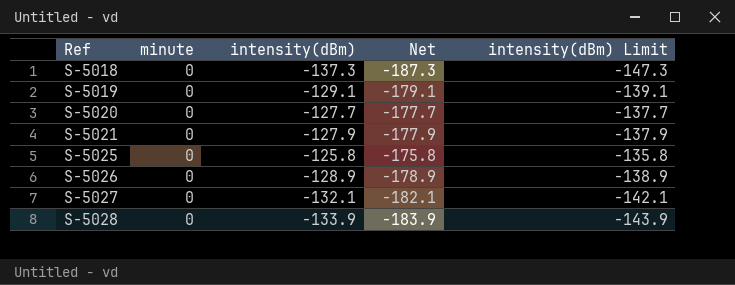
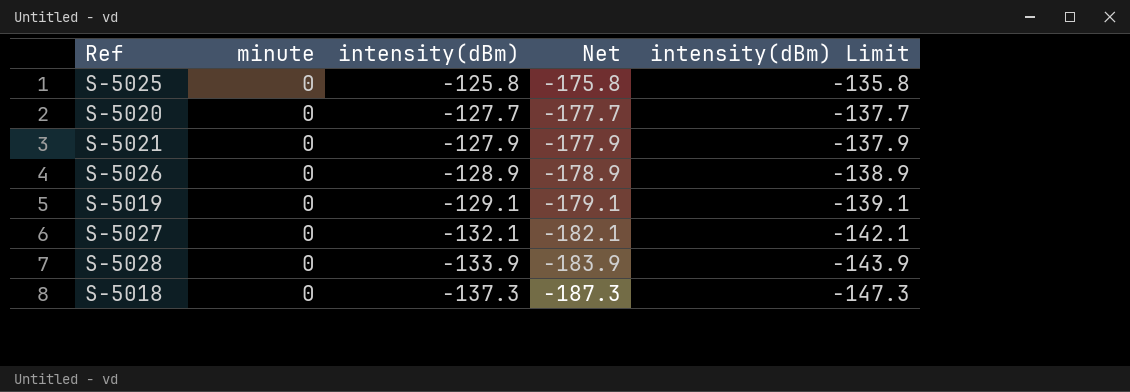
row order: Ref ascending -> intensity(dBm) descending

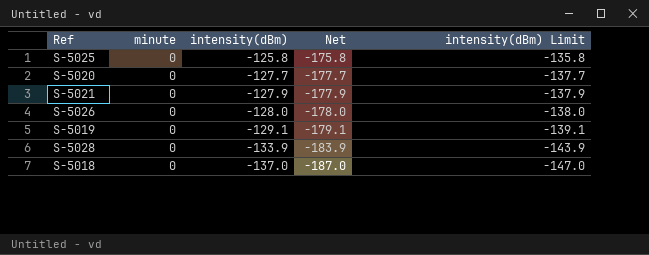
row S-5027: 0 | -132.1 | -182.1 | -142.1 -> none
S-5026 | intensity(dBm): -128.9 -> -128.0
S-5026 | Net: -178.9 -> -178.0
S-5026 | intensity(dBm) Limit: -138.9 -> -138.0
S-5018 | intensity(dBm): -137.3 -> -137.0
S-5018 | Net: -187.3 -> -187.0
S-5018 | intensity(dBm) Limit: -147.3 -> -147.0

